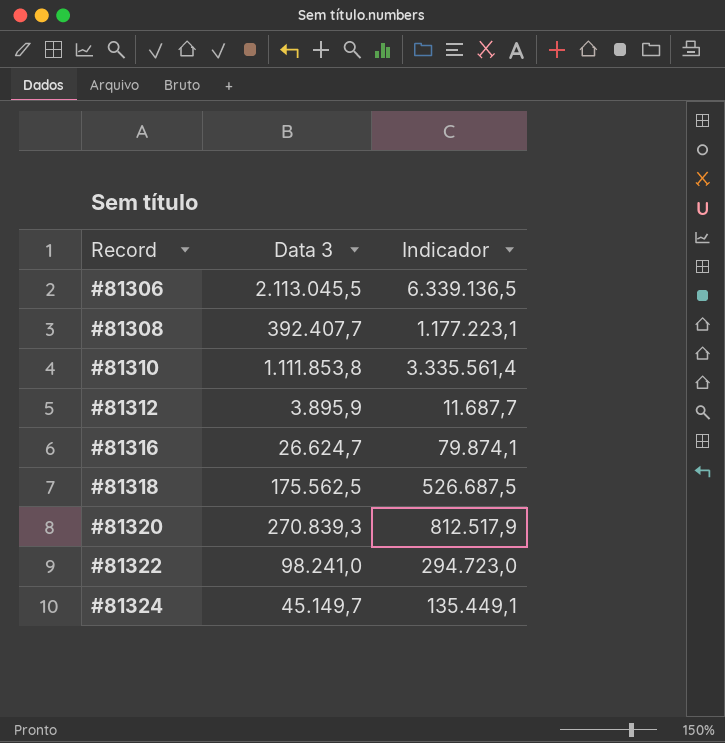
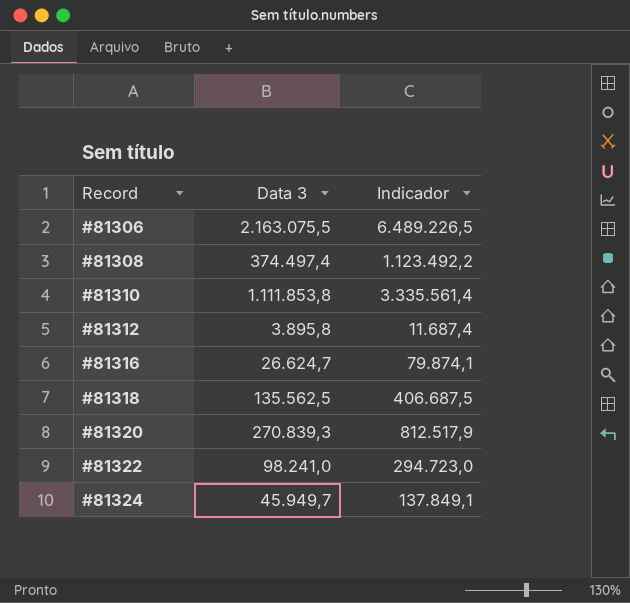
#81306 | Data 3: 2.113.045,5 -> 2.163.075,5
#81306 | Indicador: 6.339.136,5 -> 6.489.226,5
#81308 | Data 3: 392.407,7 -> 374.497,4
#81308 | Indicador: 1.177.223,1 -> 1.123.492,2
#81312 | Data 3: 3.895,9 -> 3.895,8
#81312 | Indicador: 11.687,7 -> 11.687,4
#81318 | Data 3: 175.562,5 -> 135.562,5
#81318 | Indicador: 526.687,5 -> 406.687,5
#81324 | Data 3: 45.149,7 -> 45.949,7
#81324 | Indicador: 135.449,1 -> 137.849,1

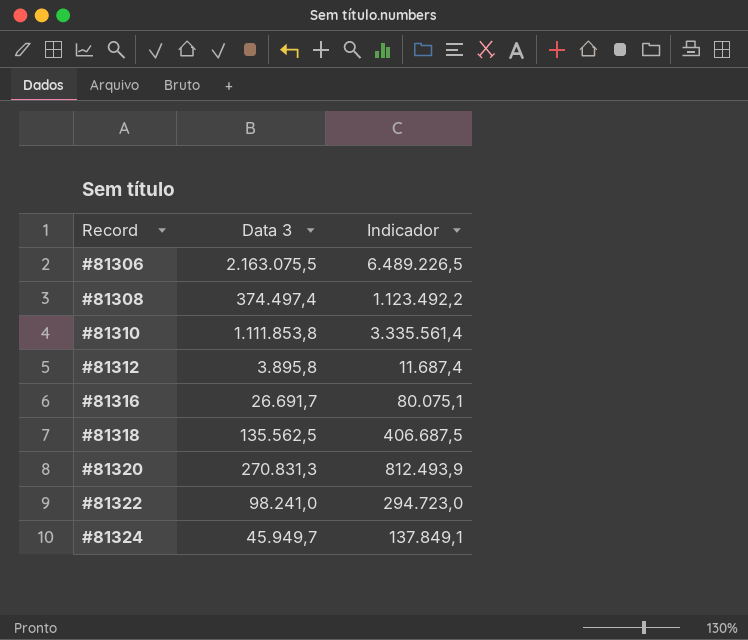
#81316 | Data 3: 26.624,7 -> 26.691,7
#81316 | Indicador: 79.874,1 -> 80.075,1
#81320 | Data 3: 270.839,3 -> 270.831,3
#81320 | Indicador: 812.517,9 -> 812.493,9

